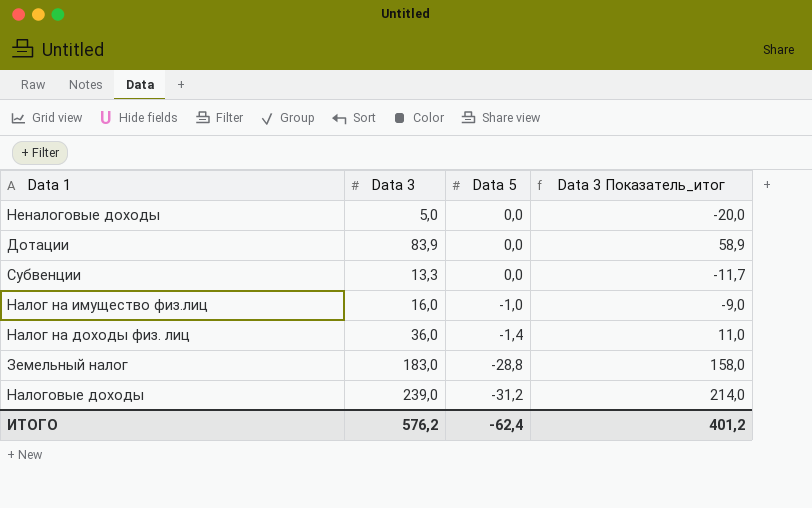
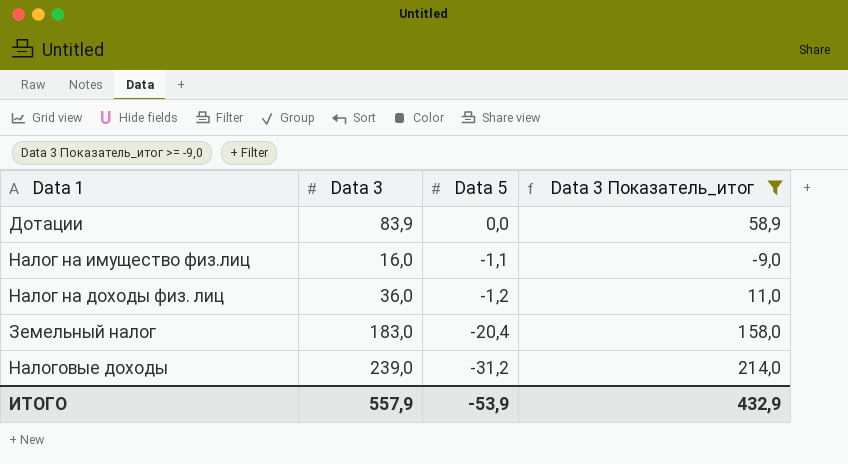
filter: none -> Data 3 Показатель_итог >= -9,0
Налог на имущество физ.лиц | Data 5: -1,0 -> -1,1
Налог на доходы физ. лиц | Data 5: -1,4 -> -1,2
Земельный налог | Data 5: -28,8 -> -20,4
ИТОГО | Data 3: 576,2 -> 557,9
ИТОГО | Data 5: -62,4 -> -53,9
ИТОГО | Data 3 Показатель_итог: 401,2 -> 432,9

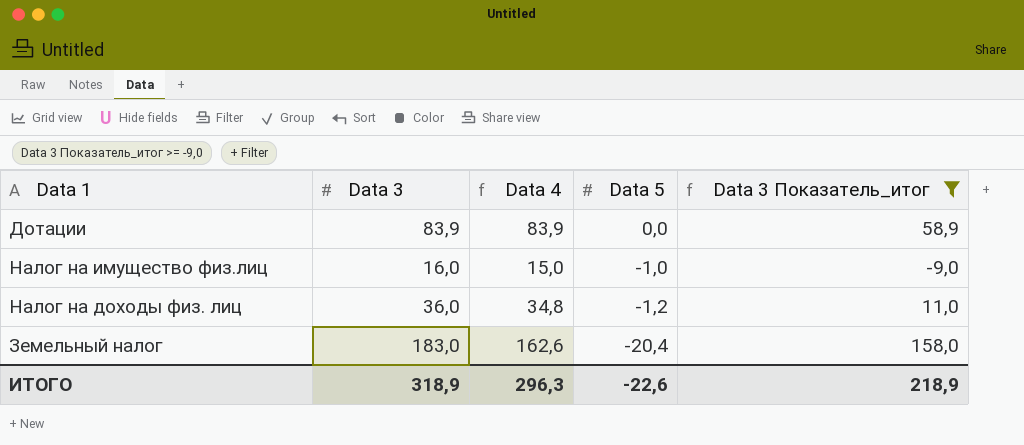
column Data 4 | formula: none -> [Data 3] + [Data 5]
row Налоговые доходы: 239,0 | -31,2 | 214,0 -> none
Налог на имущество физ.лиц | Data 5: -1,1 -> -1,0
ИТОГО | Data 3: 557,9 -> 318,9
ИТОГО | Data 5: -53,9 -> -22,6
ИТОГО | Data 3 Показатель_итог: 432,9 -> 218,9

